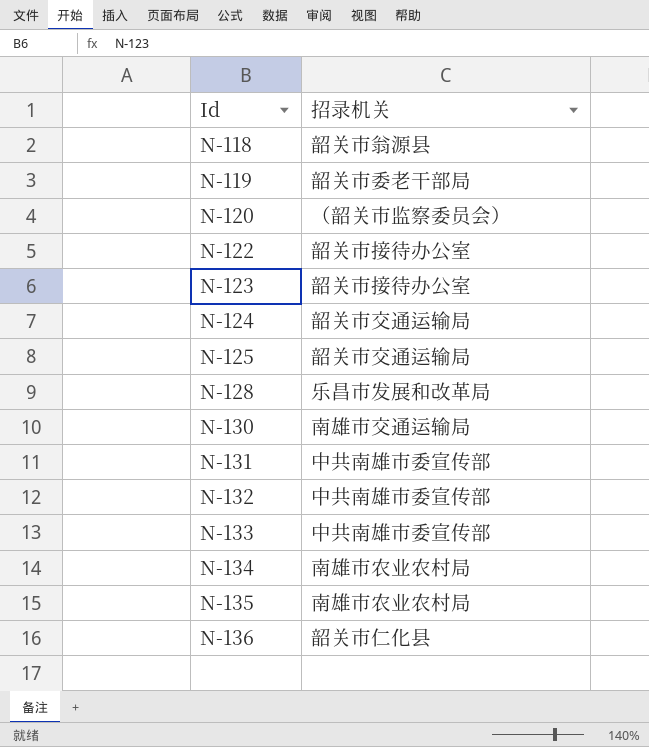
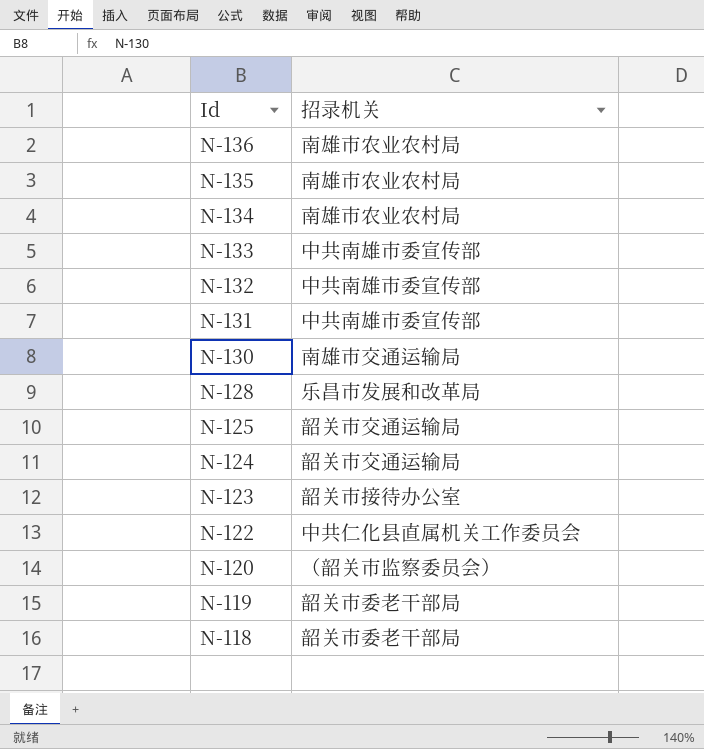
row order: Id ascending -> Id descending
N-136 | 招录机关: 韶关市仁化县 -> 南雄市农业农村局
N-122 | 招录机关: 韶关市接待办公室 -> 中共仁化县直属机关工作委员会
N-118 | 招录机关: 韶关市翁源县 -> 韶关市委老干部局

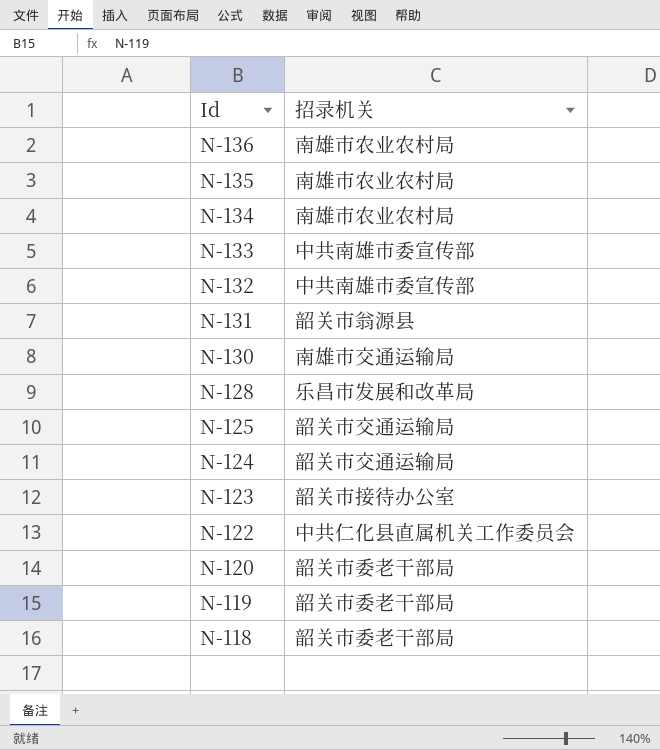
N-131 | 招录机关: 中共南雄市委宣传部 -> 韶关市翁源县
N-120 | 招录机关: （韶关市监察委员会） -> 韶关市委老干部局

